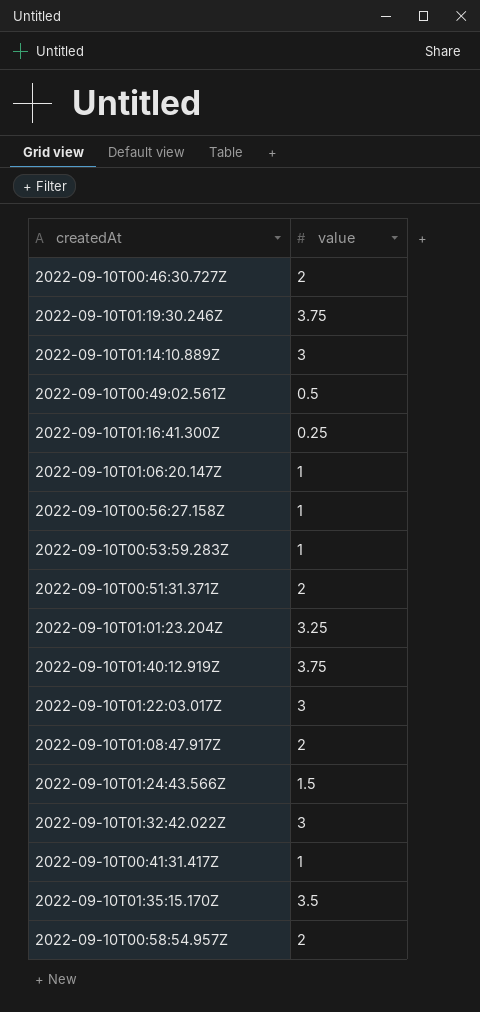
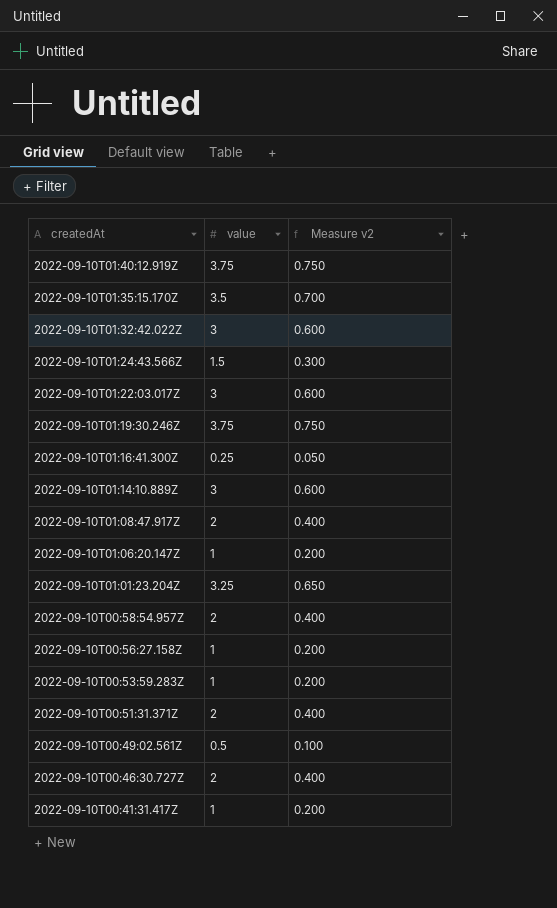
row order: none -> createdAt descending
column Measure v2 | formula: none -> [value] * 0.2

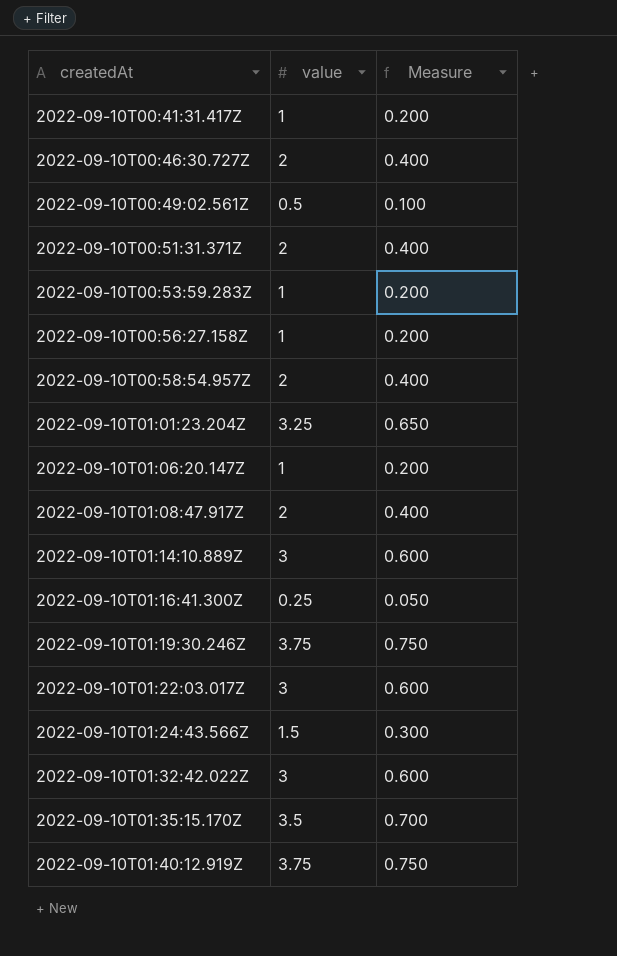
row order: createdAt descending -> createdAt ascending
column name: Measure v2 -> Measure

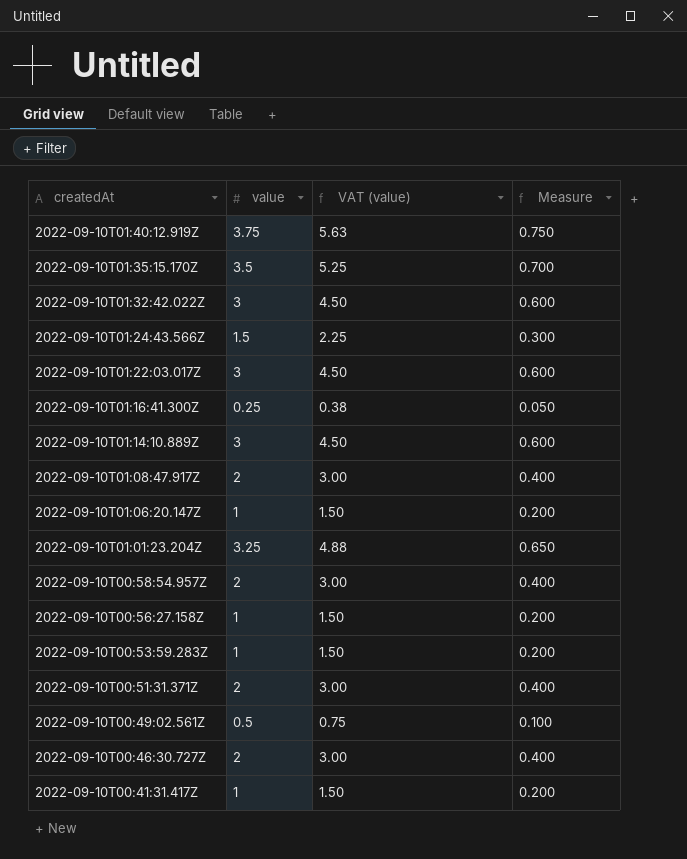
row order: createdAt ascending -> createdAt descending
column VAT (value) | formula: none -> [value] * 1.5
row 2022-09-10T01:19:30.246Z: 3.75 | 0.750 -> none

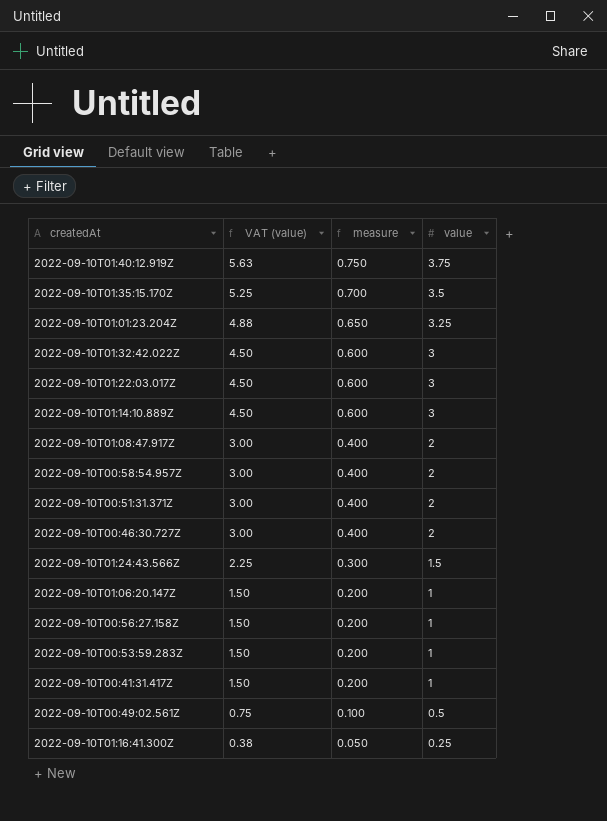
row order: createdAt descending -> VAT (value) descending
column name: Measure -> measure
column value | position: 2 -> 4

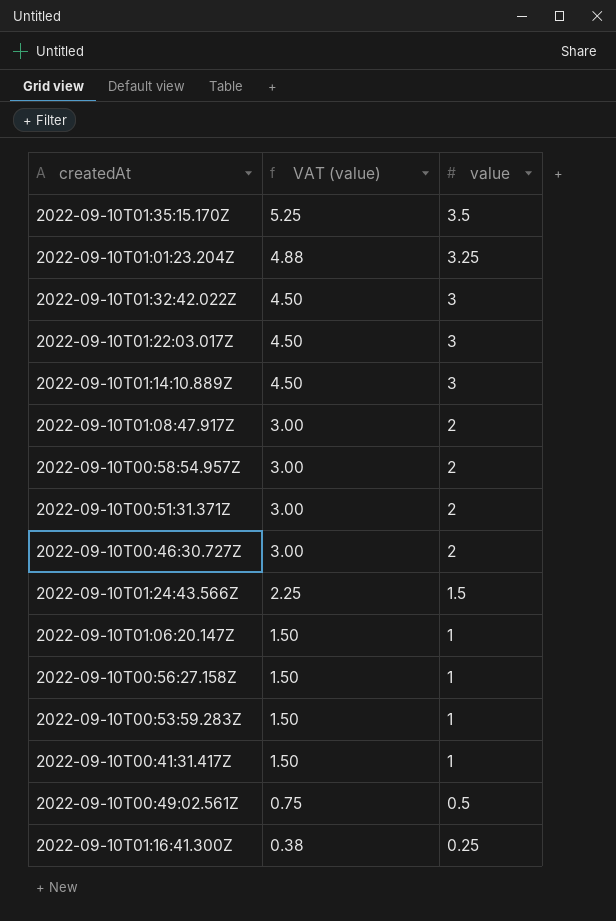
column measure | formula: [value] * 0.2 -> none
row 2022-09-10T01:40:12.919Z: 5.63 | 0.750 | 3.75 -> none

